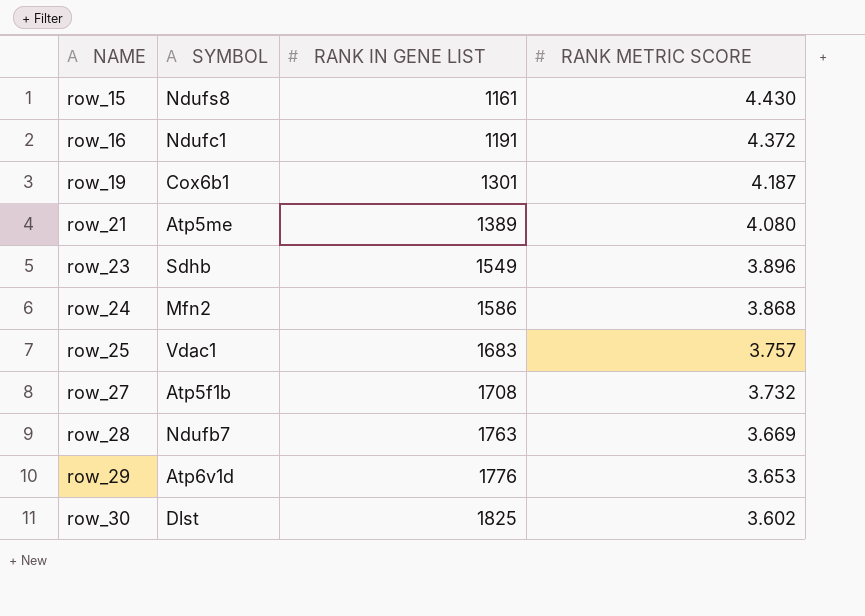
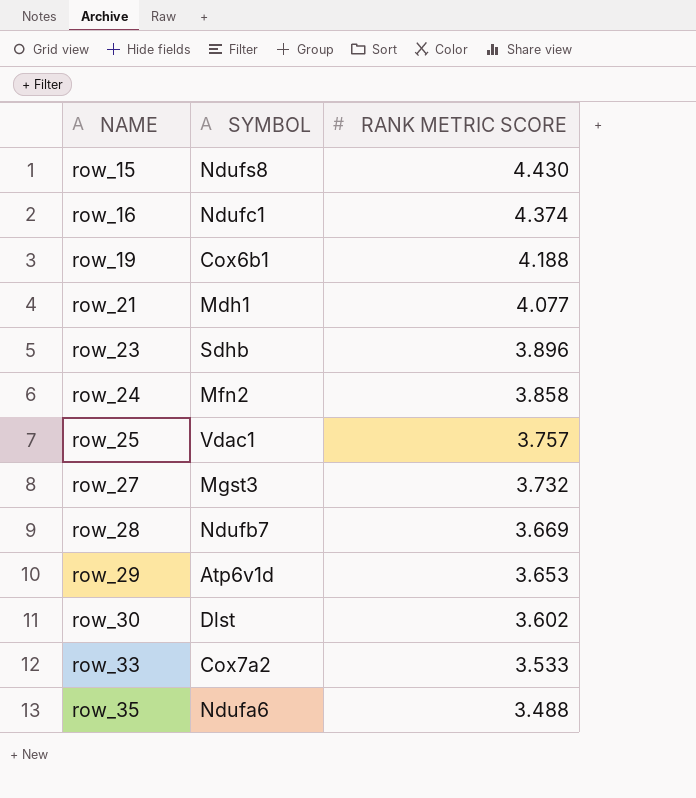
column RANK IN GENE LIST | position: 3 -> none
row_16 | RANK METRIC SCORE: 4.372 -> 4.374
row_19 | RANK METRIC SCORE: 4.187 -> 4.188
row_21 | SYMBOL: Atp5me -> Mdh1
row_21 | RANK METRIC SCORE: 4.080 -> 4.077
row_24 | RANK METRIC SCORE: 3.868 -> 3.858
row_27 | SYMBOL: Atp5f1b -> Mgst3
row row_33: none -> Cox7a2 | 3.533
row row_35: none -> Ndufa6 | 3.488

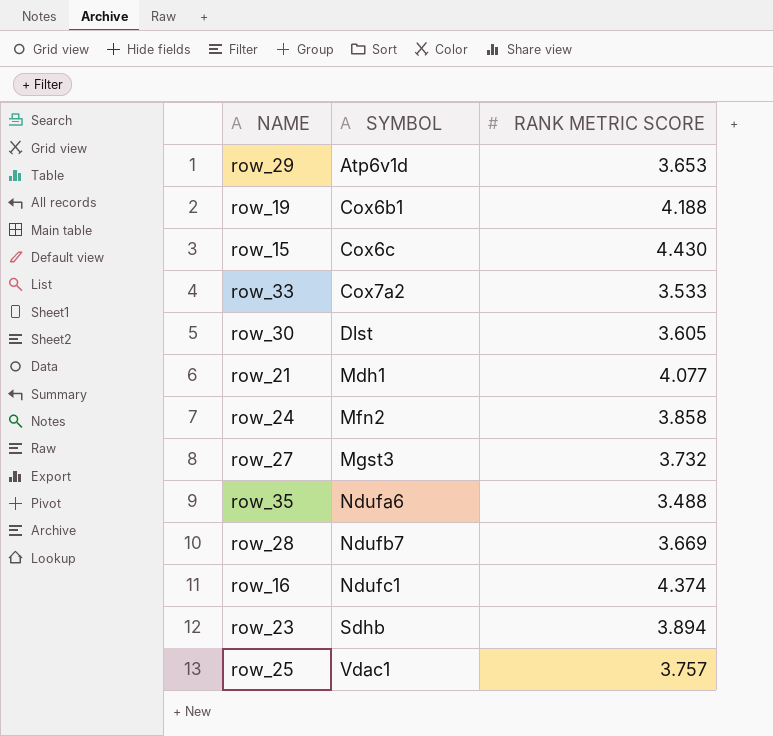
row order: NAME ascending -> SYMBOL ascending
row_15 | SYMBOL: Ndufs8 -> Cox6c
row_30 | RANK METRIC SCORE: 3.602 -> 3.605
row_23 | RANK METRIC SCORE: 3.896 -> 3.894

